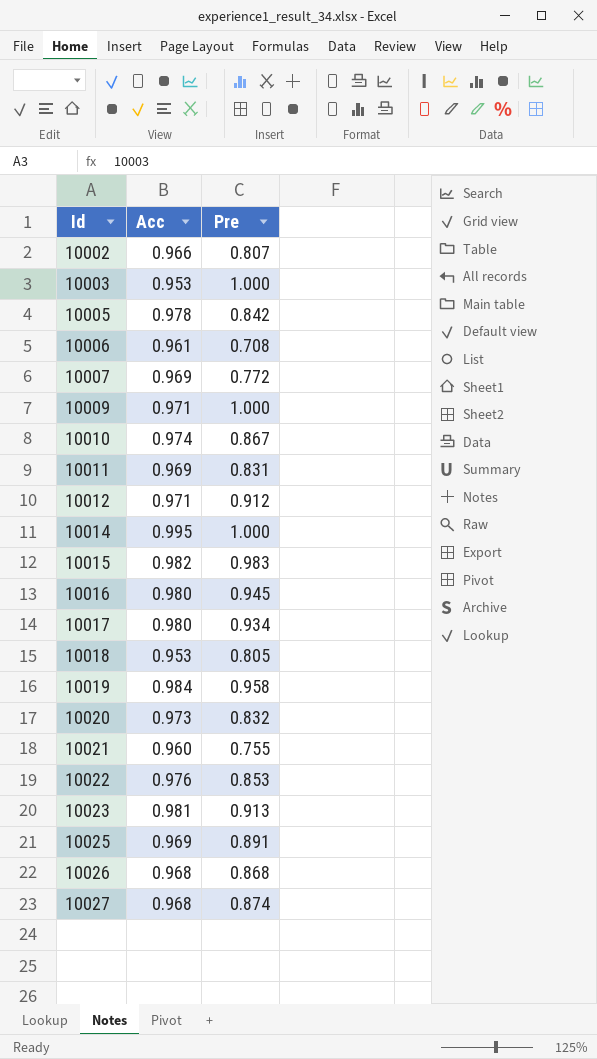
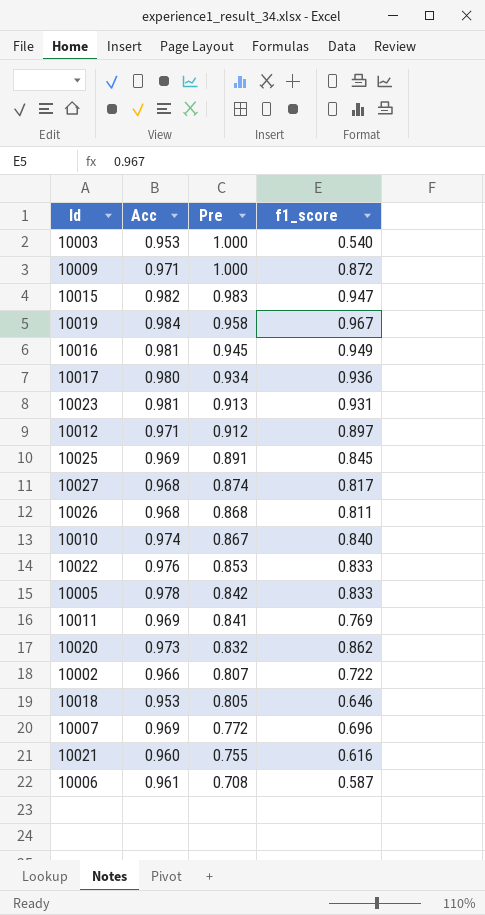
row order: Id ascending -> Pre descending
column f1_score | position: none -> 4
row 10014: 0.995 | 1.000 -> none
10016 | Acc: 0.980 -> 0.981
10011 | Pre: 0.831 -> 0.841

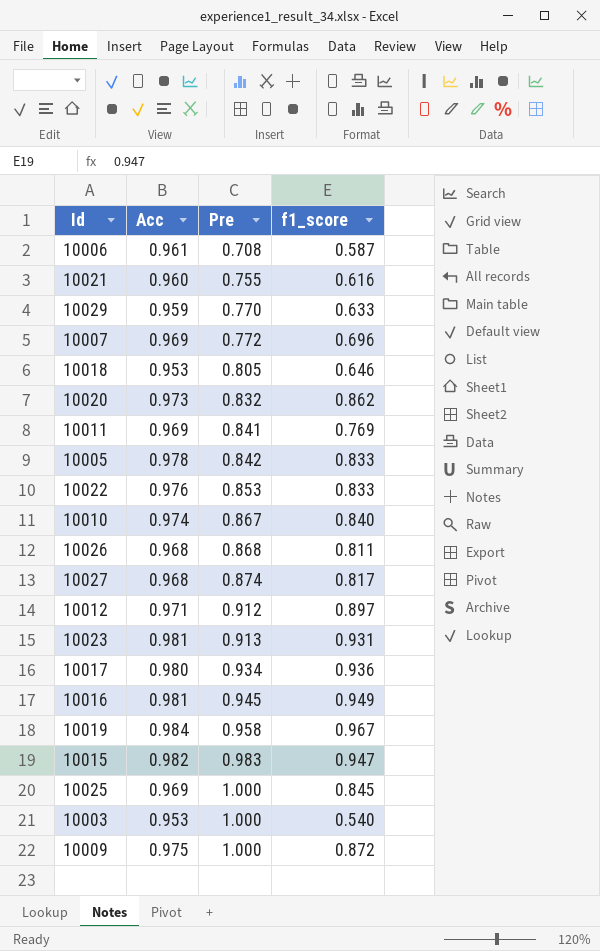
row order: Pre descending -> Pre ascending
row 10002: 0.966 | 0.807 | 0.722 -> none
row 10029: none -> 0.959 | 0.770 | 0.633
10025 | Pre: 0.891 -> 1.000
10009 | Acc: 0.971 -> 0.975

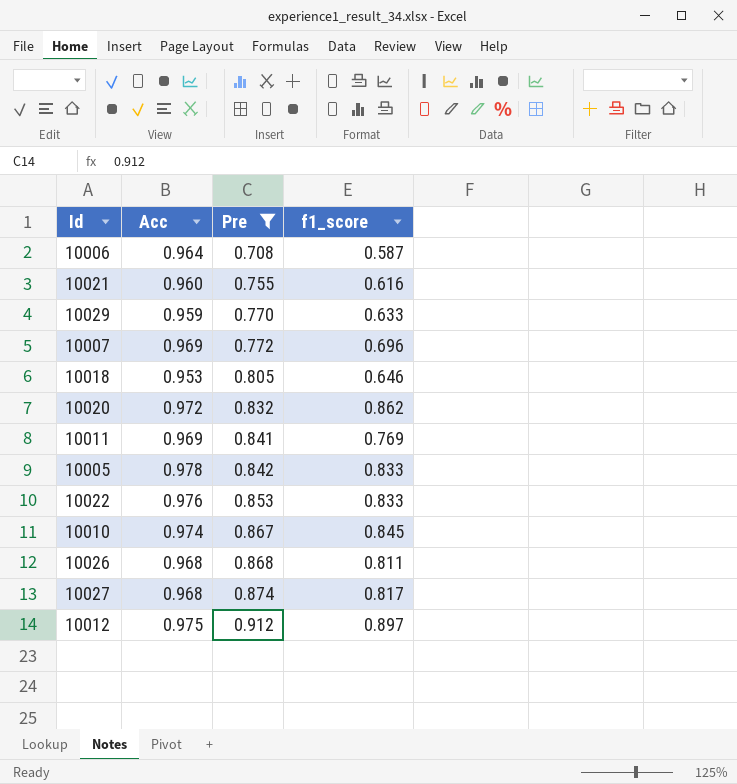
filter: none -> Pre <= 0.912
10006 | Acc: 0.961 -> 0.964
10020 | Acc: 0.973 -> 0.972
10010 | f1_score: 0.840 -> 0.845
10012 | Acc: 0.971 -> 0.975

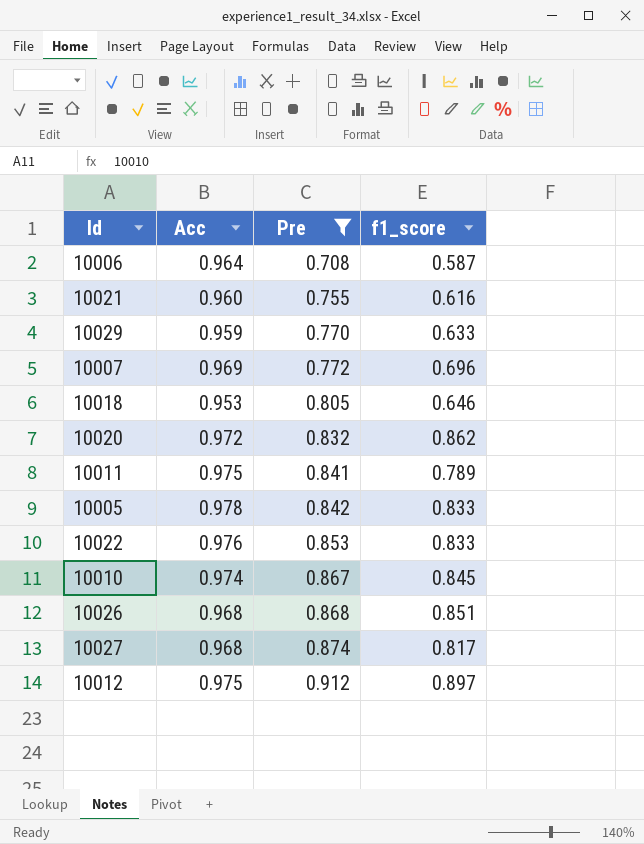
10011 | Acc: 0.969 -> 0.975
10011 | f1_score: 0.769 -> 0.789
10026 | f1_score: 0.811 -> 0.851

